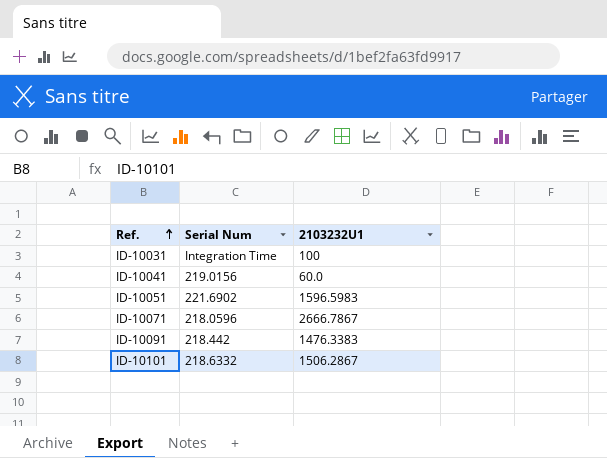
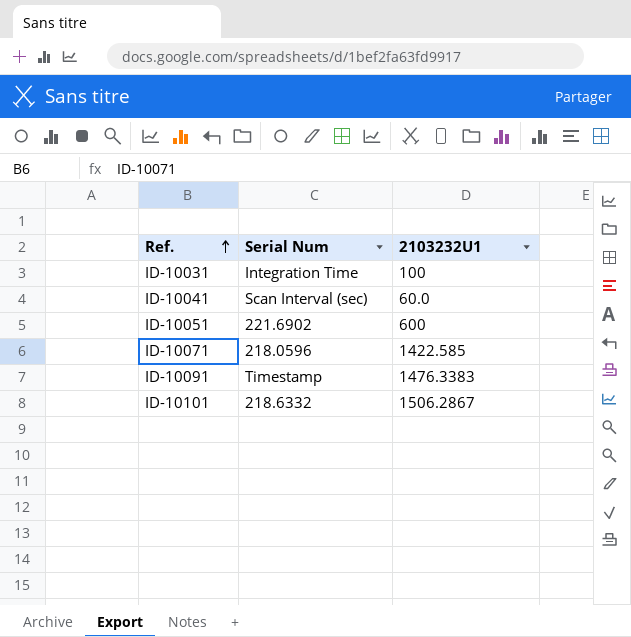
ID-10041 | Serial Num: 219.0156 -> Scan Interval (sec)
ID-10051 | 2103232U1: 1596.5983 -> 600
ID-10071 | 2103232U1: 2666.7867 -> 1422.585
ID-10091 | Serial Num: 218.442 -> Timestamp

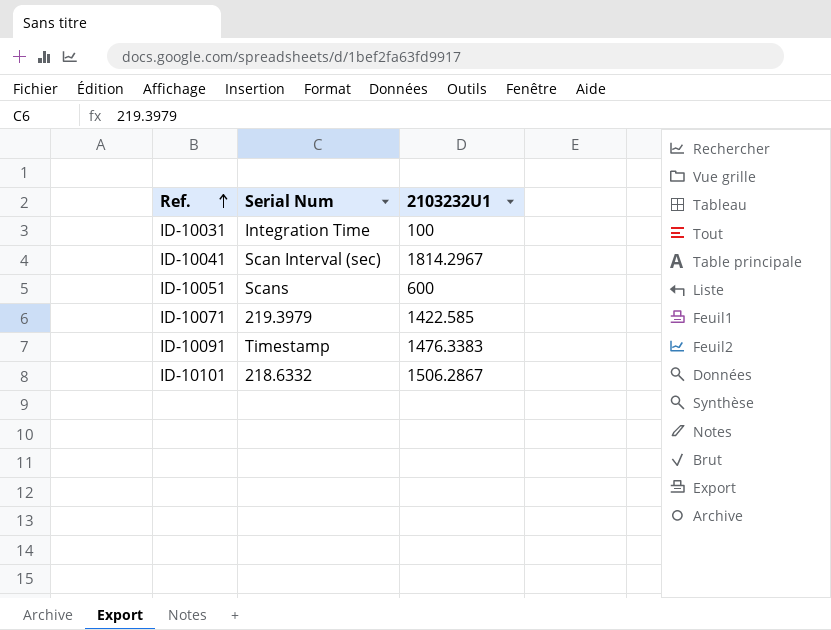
ID-10041 | 2103232U1: 60.0 -> 1814.2967
ID-10051 | Serial Num: 221.6902 -> Scans
ID-10071 | Serial Num: 218.0596 -> 219.3979

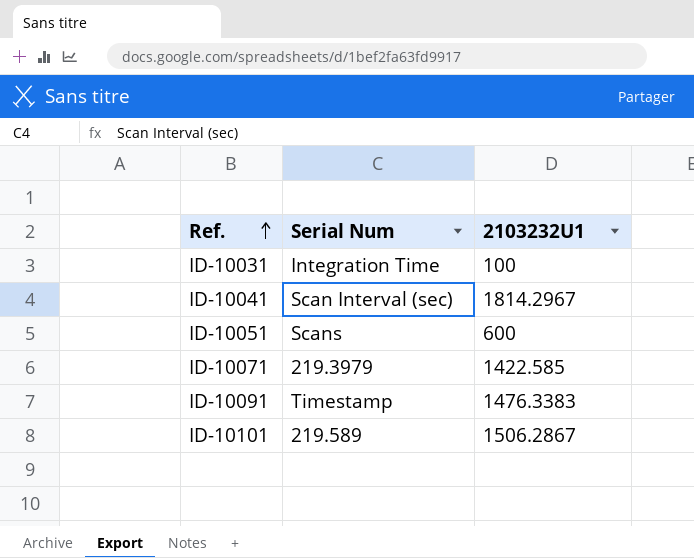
ID-10101 | Serial Num: 218.6332 -> 219.589

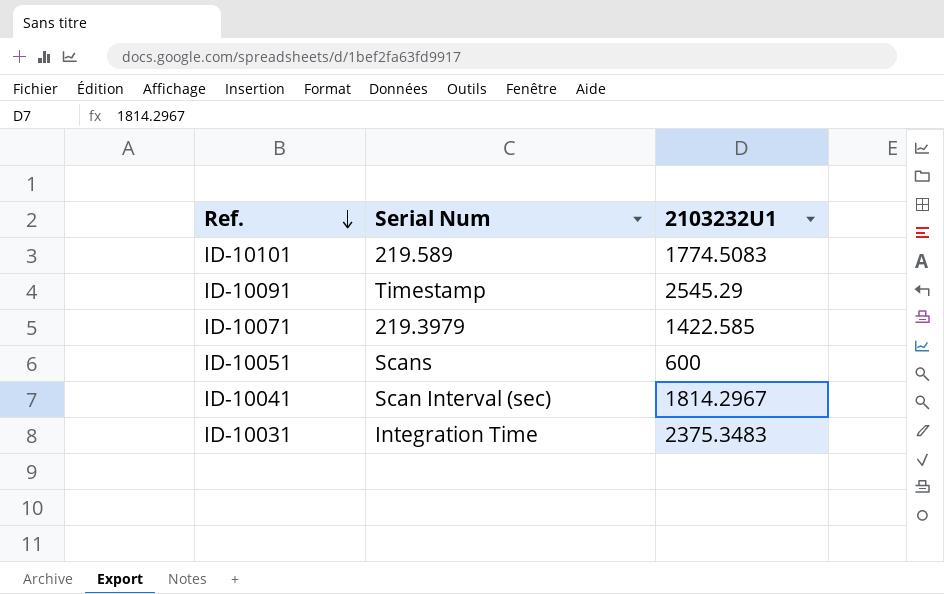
row order: Ref. ascending -> Ref. descending
ID-10101 | 2103232U1: 1506.2867 -> 1774.5083
ID-10091 | 2103232U1: 1476.3383 -> 2545.29
ID-10031 | 2103232U1: 100 -> 2375.3483

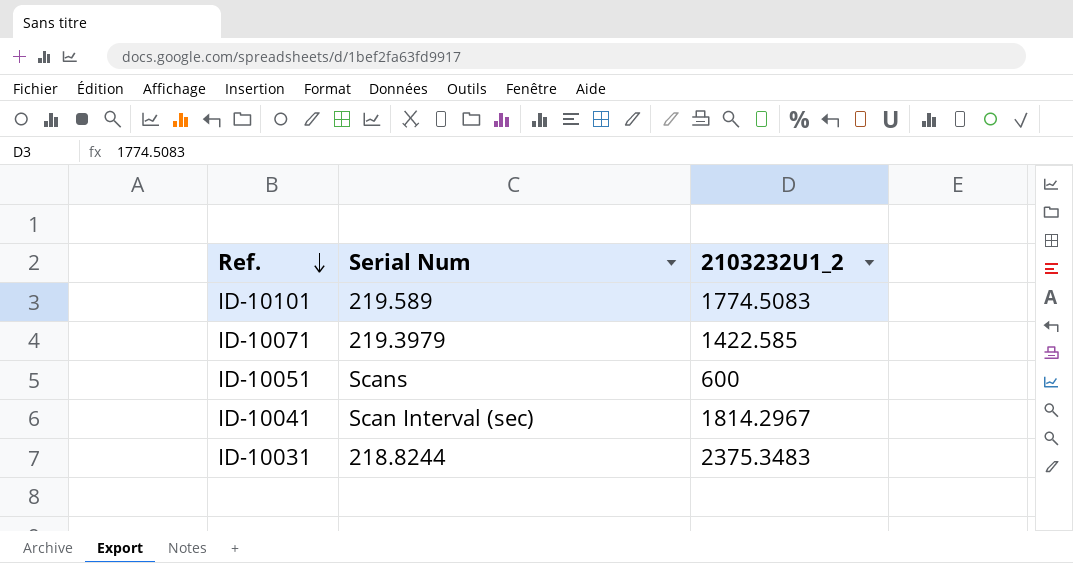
column name: 2103232U1 -> 2103232U1_2
row ID-10091: Timestamp | 2545.29 -> none
ID-10031 | Serial Num: Integration Time -> 218.8244

